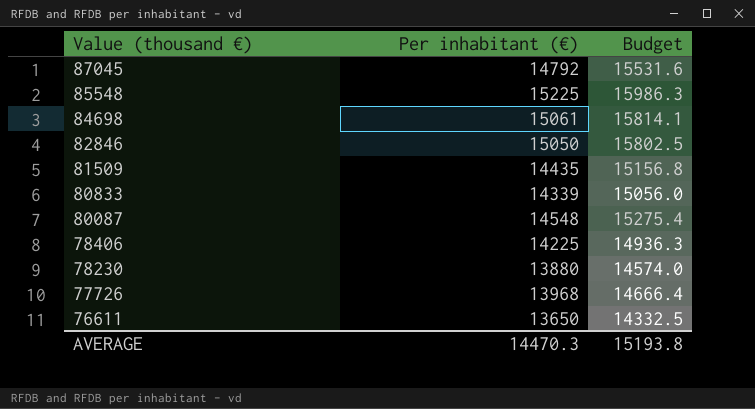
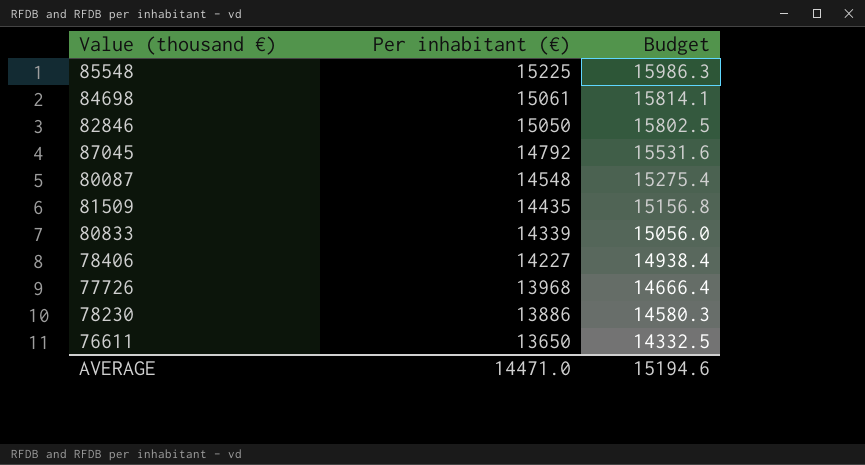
row order: Value (thousand €) descending -> Per inhabitant (€) descending
78406 | Per inhabitant (€): 14225 -> 14227
78406 | Budget: 14936.3 -> 14938.4
78230 | Per inhabitant (€): 13880 -> 13886
78230 | Budget: 14574.0 -> 14580.3
AVERAGE | Per inhabitant (€): 14470.3 -> 14471.0
AVERAGE | Budget: 15193.8 -> 15194.6

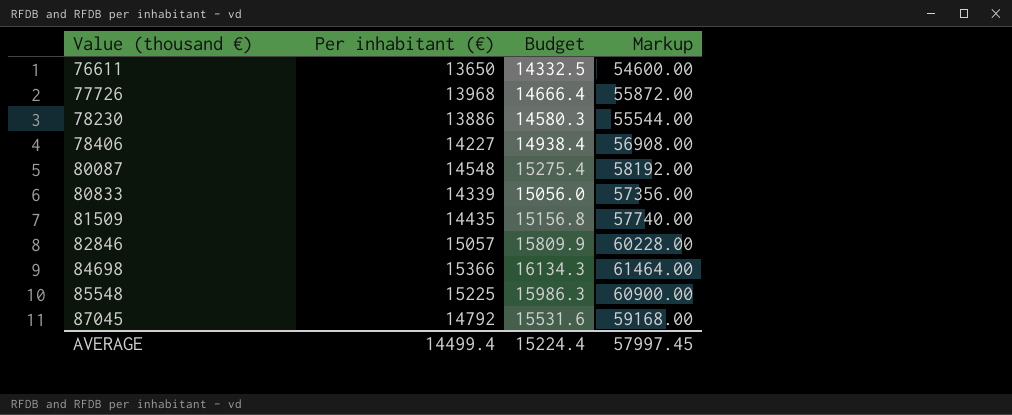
row order: Per inhabitant (€) descending -> Value (thousand €) ascending
column Markup | formula: none -> [Per inhabitant (€)] * 4
82846 | Per inhabitant (€): 15050 -> 15057
82846 | Budget: 15802.5 -> 15809.9
84698 | Per inhabitant (€): 15061 -> 15366
84698 | Budget: 15814.1 -> 16134.3
AVERAGE | Per inhabitant (€): 14471.0 -> 14499.4
AVERAGE | Budget: 15194.6 -> 15224.4

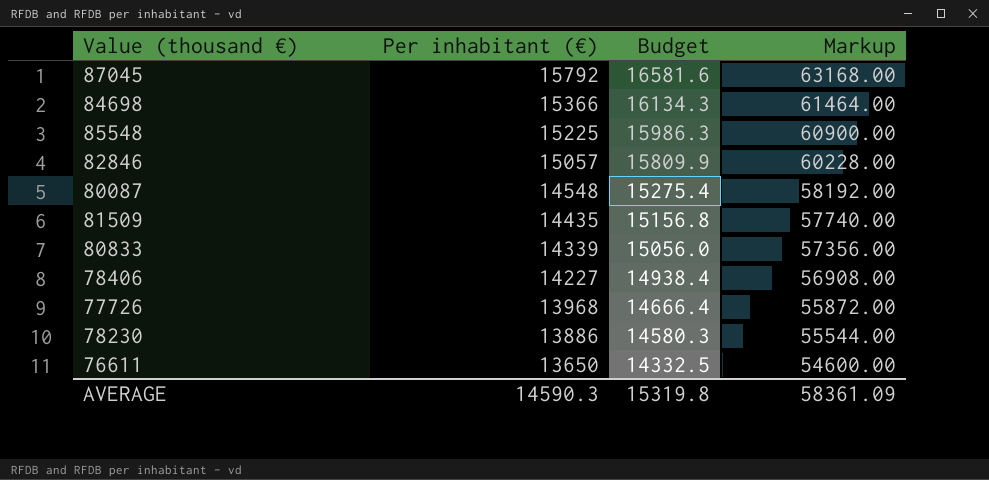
row order: Value (thousand €) ascending -> Per inhabitant (€) descending
87045 | Per inhabitant (€): 14792 -> 15792
87045 | Budget: 15531.6 -> 16581.6
87045 | Markup: 59168.00 -> 63168.00
AVERAGE | Per inhabitant (€): 14499.4 -> 14590.3
AVERAGE | Budget: 15224.4 -> 15319.8
AVERAGE | Markup: 57997.45 -> 58361.09

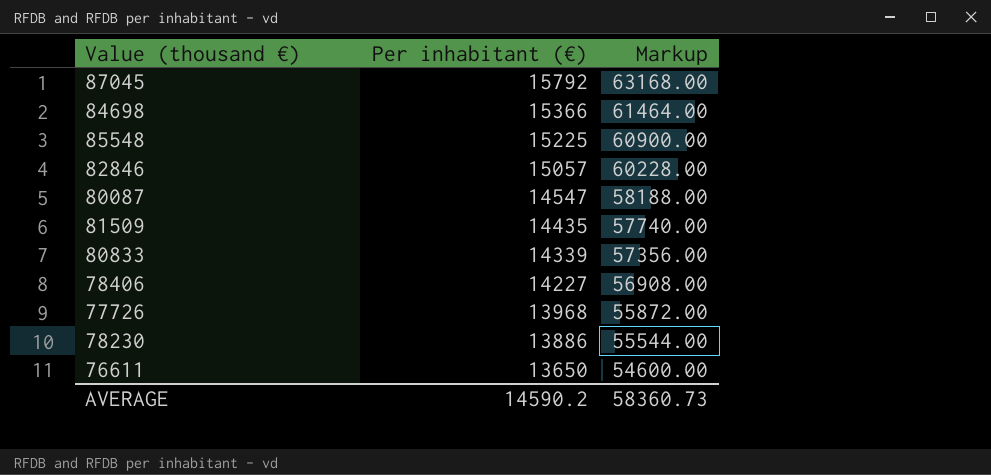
column Budget | formula: [Per inhabitant (€)] * 1.05 -> none
80087 | Per inhabitant (€): 14548 -> 14547
80087 | Markup: 58192.00 -> 58188.00
AVERAGE | Per inhabitant (€): 14590.3 -> 14590.2
AVERAGE | Markup: 58361.09 -> 58360.73

